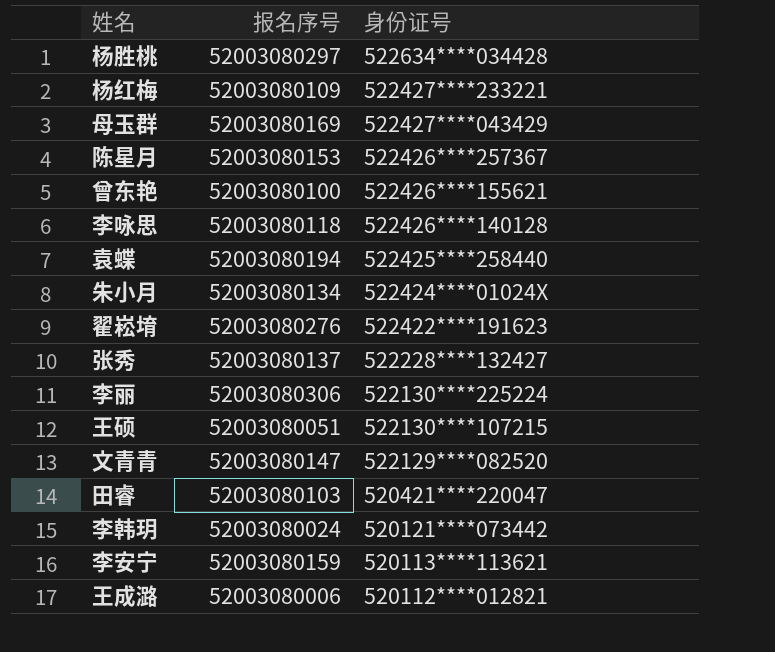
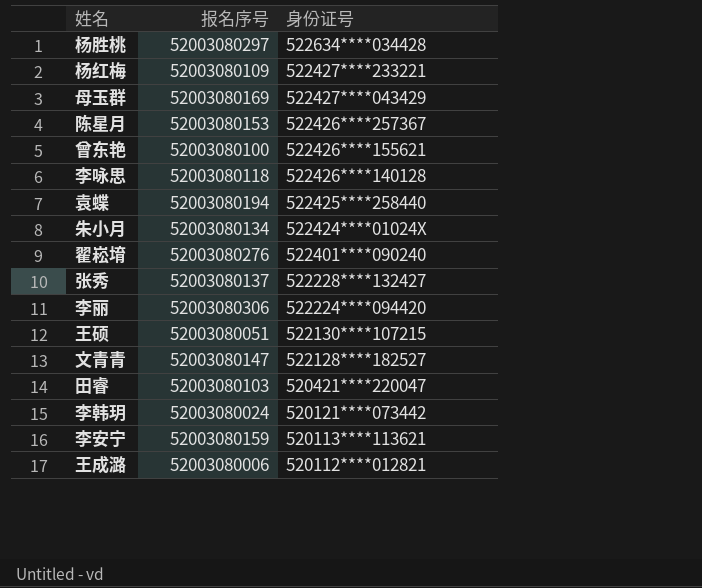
翟崧堉 | 身份证号: 522422****191623 -> 522401****090240
李丽 | 身份证号: 522130****225224 -> 522224****094420
文青青 | 身份证号: 522129****082520 -> 522128****182527

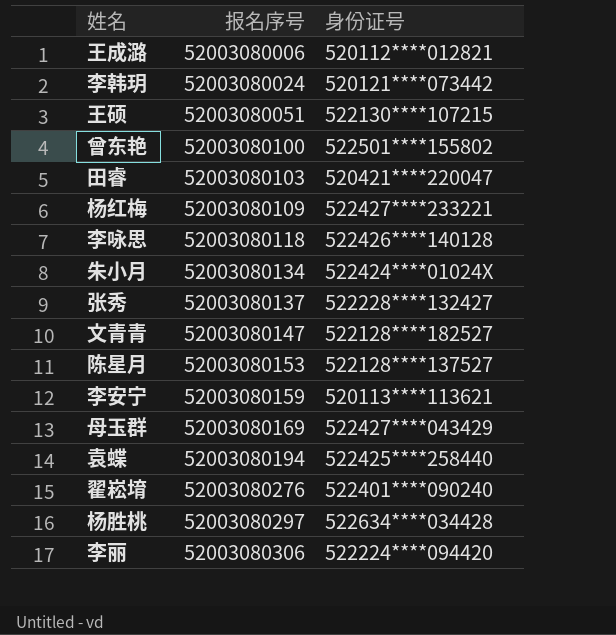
row order: 身份证号 descending -> 报名序号 ascending
曾东艳 | 身份证号: 522426****155621 -> 522501****155802
陈星月 | 身份证号: 522426****257367 -> 522128****137527

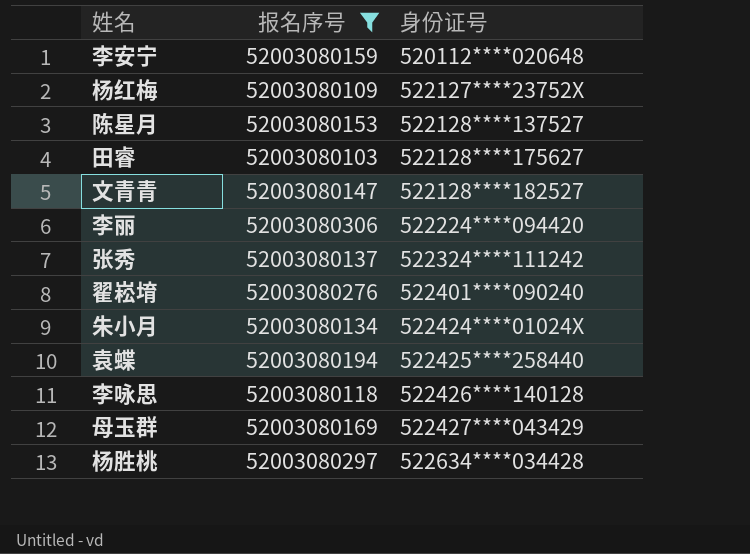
filter: none -> 报名序号 >= 52003080103
row order: 报名序号 ascending -> 身份证号 ascending
李安宁 | 身份证号: 520113****113621 -> 520112****020648
杨红梅 | 身份证号: 522427****233221 -> 522127****23752X
田睿 | 身份证号: 520421****220047 -> 522128****175627
张秀 | 身份证号: 522228****132427 -> 522324****111242

